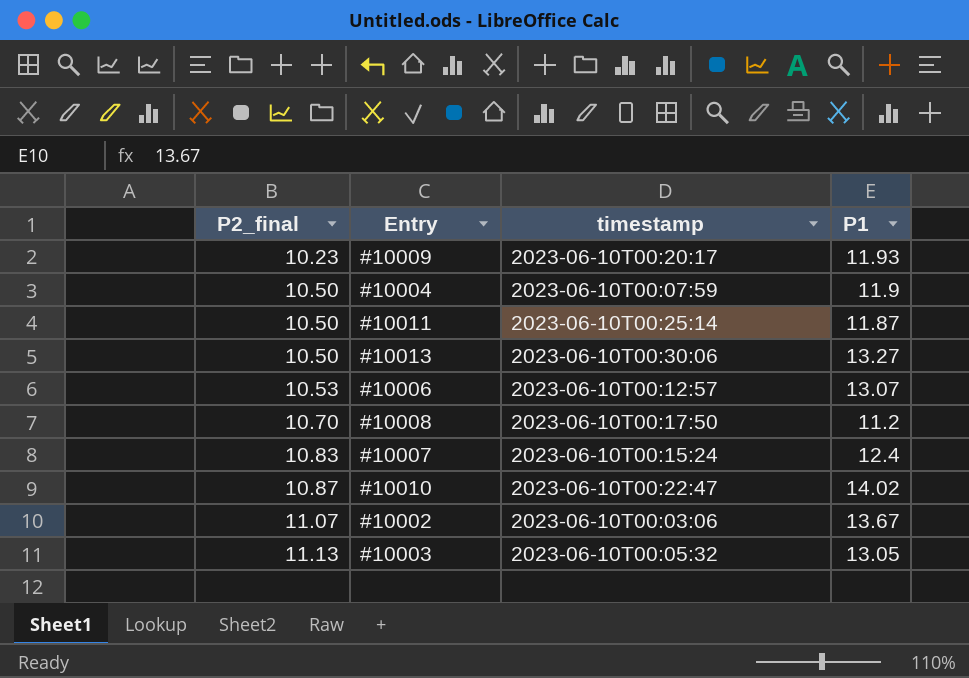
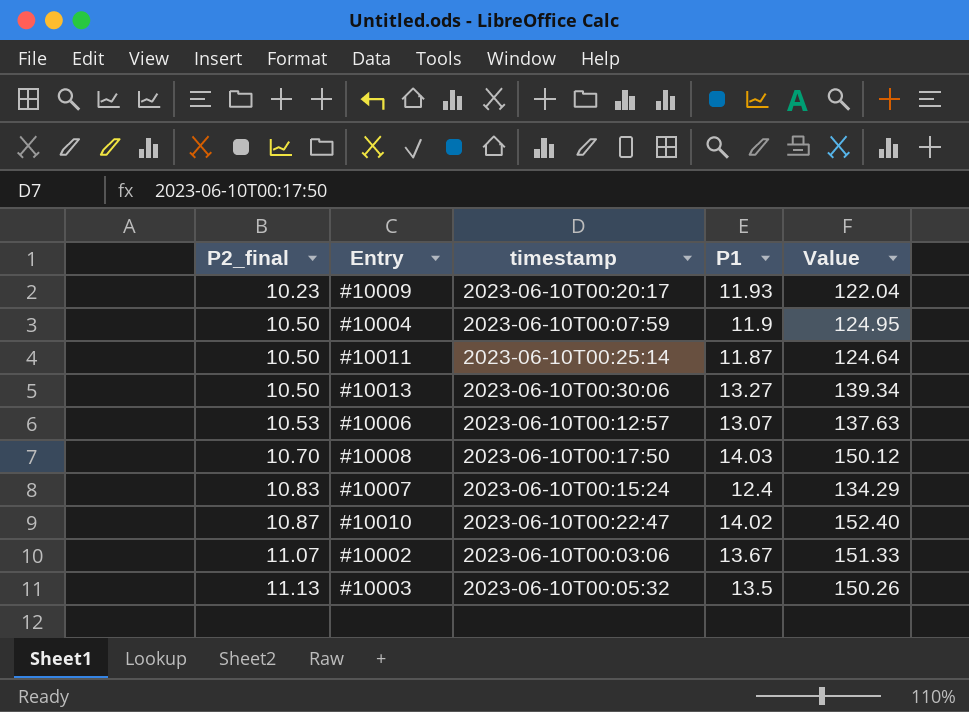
column Value | formula: none -> [P2_final] * [P1]
#10008 | P1: 11.2 -> 14.03
#10003 | P1: 13.05 -> 13.5

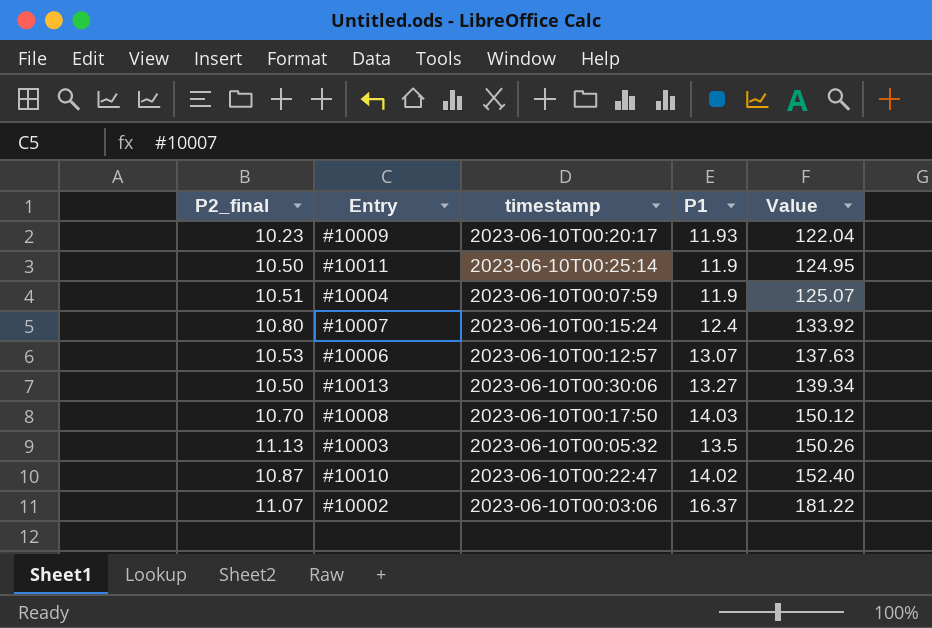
row order: P2_final ascending -> Value ascending
#10011 | P1: 11.87 -> 11.9
#10011 | Value: 124.64 -> 124.95
#10004 | P2_final: 10.50 -> 10.51
#10004 | Value: 124.95 -> 125.07
#10007 | P2_final: 10.83 -> 10.80
#10007 | Value: 134.29 -> 133.92
#10002 | P1: 13.67 -> 16.37
#10002 | Value: 151.33 -> 181.22

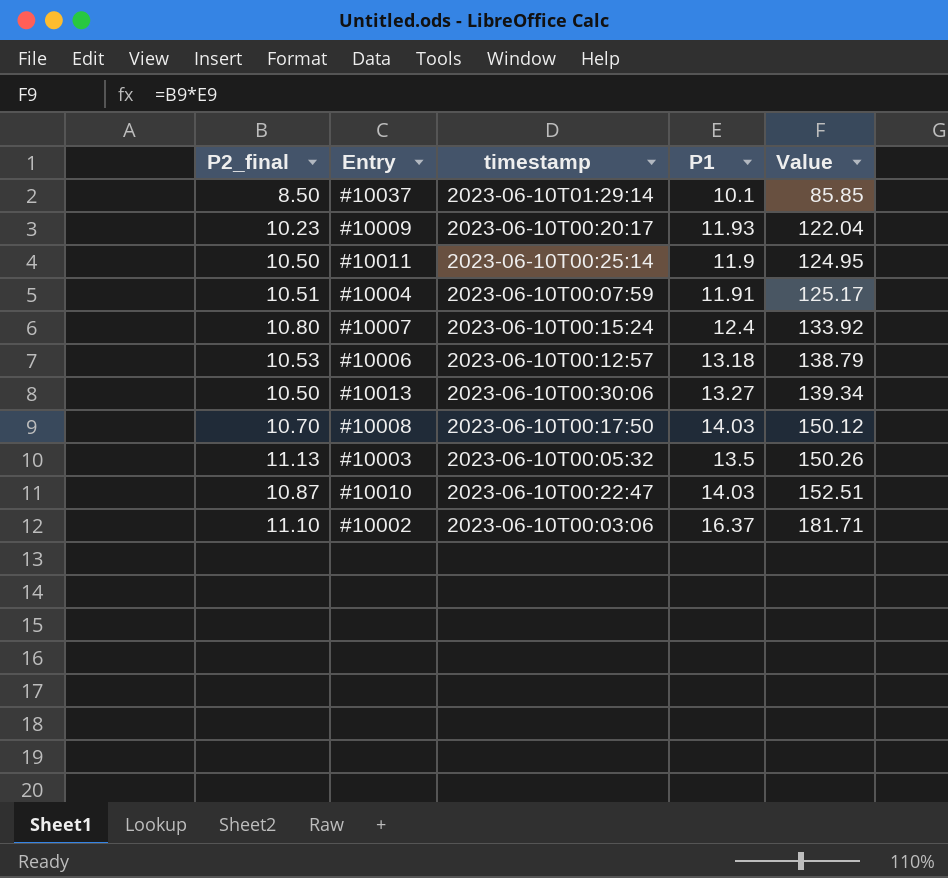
row #10037: none -> 8.50 | 2023-06-10T01:29:14 | 10.1 | 85.85
#10004 | P1: 11.9 -> 11.91
#10004 | Value: 125.07 -> 125.17
#10006 | P1: 13.07 -> 13.18
#10006 | Value: 137.63 -> 138.79
#10010 | P1: 14.02 -> 14.03
#10010 | Value: 152.40 -> 152.51
#10002 | P2_final: 11.07 -> 11.10
#10002 | Value: 181.22 -> 181.71

